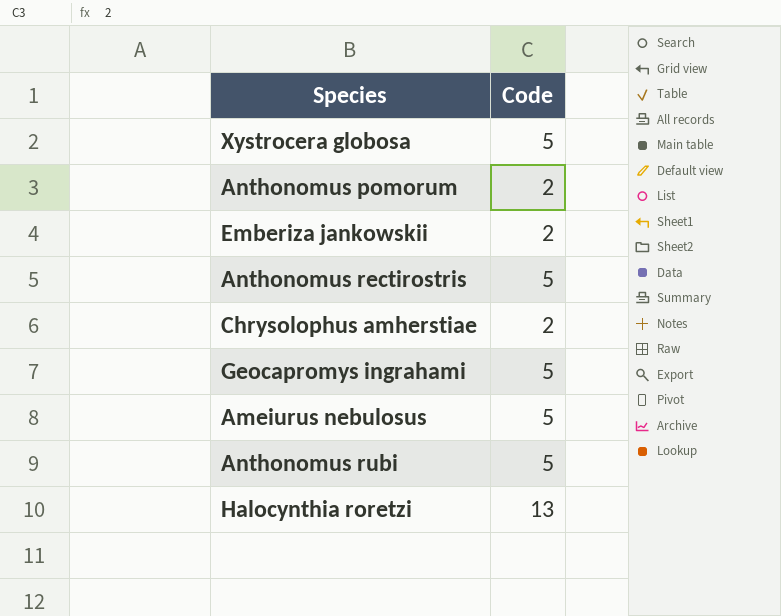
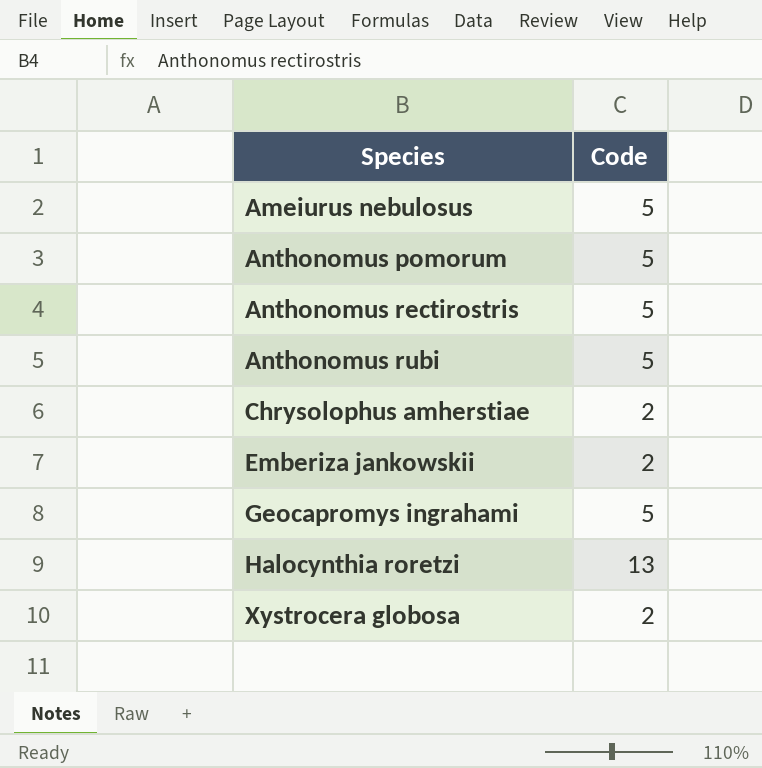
row order: none -> Species ascending
Anthonomus pomorum | Code: 2 -> 5
Xystrocera globosa | Code: 5 -> 2

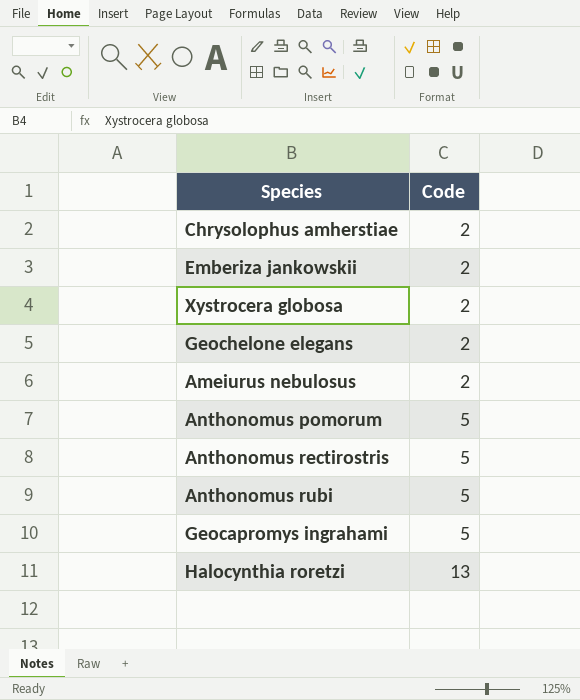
row order: Species ascending -> Code ascending
row Geochelone elegans: none -> 2
Ameiurus nebulosus | Code: 5 -> 2

